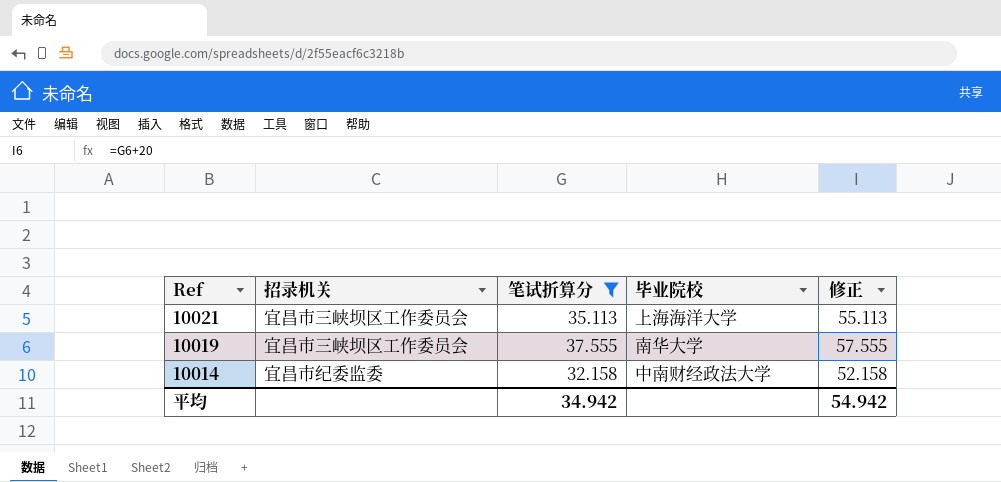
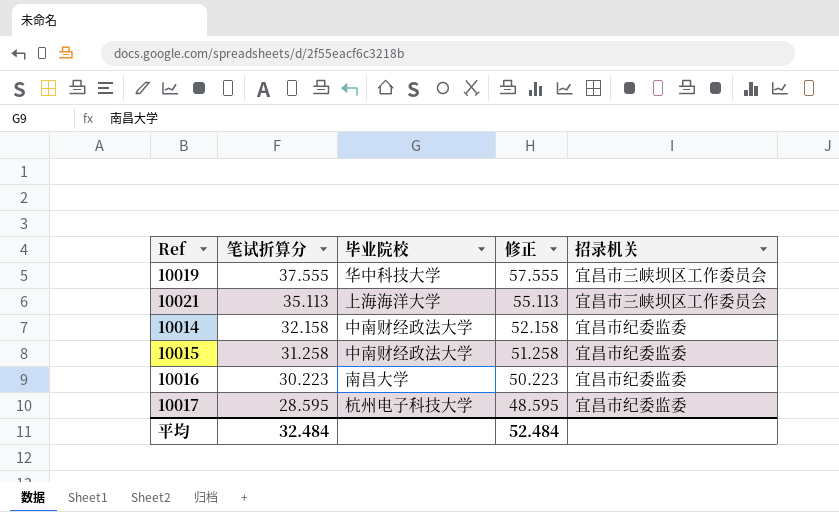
filter: 笔试折算分 >= 32.158 -> none
row order: Ref descending -> 笔试折算分 descending
column 招录机关 | position: 2 -> 5
10019 | 毕业院校: 南华大学 -> 华中科技大学
平均 | 笔试折算分: 34.942 -> 32.484
平均 | 修正: 54.942 -> 52.484

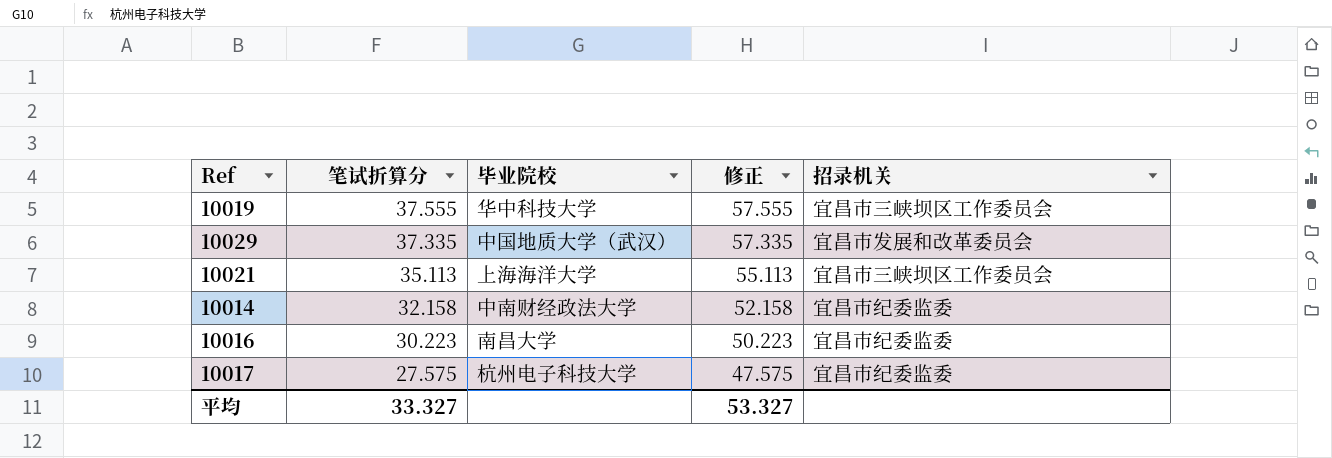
row 10015: 31.258 | 中南财经政法大学 | 51.258 | 宜昌市纪委监委 -> none
row 10029: none -> 37.335 | 中国地质大学（武汉） | 57.335 | 宜昌市发展和改革委员会
10017 | 笔试折算分: 28.595 -> 27.575
10017 | 修正: 48.595 -> 47.575
平均 | 笔试折算分: 32.484 -> 33.327
平均 | 修正: 52.484 -> 53.327

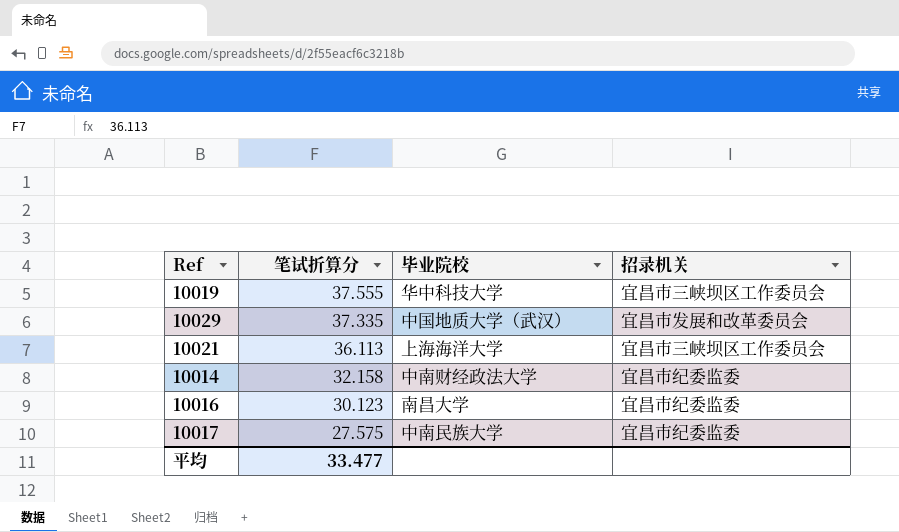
column 修正 | formula: [笔试折算分] + 20 -> none
10021 | 笔试折算分: 35.113 -> 36.113
10016 | 笔试折算分: 30.223 -> 30.123
10017 | 毕业院校: 杭州电子科技大学 -> 中南民族大学
平均 | 笔试折算分: 33.327 -> 33.477

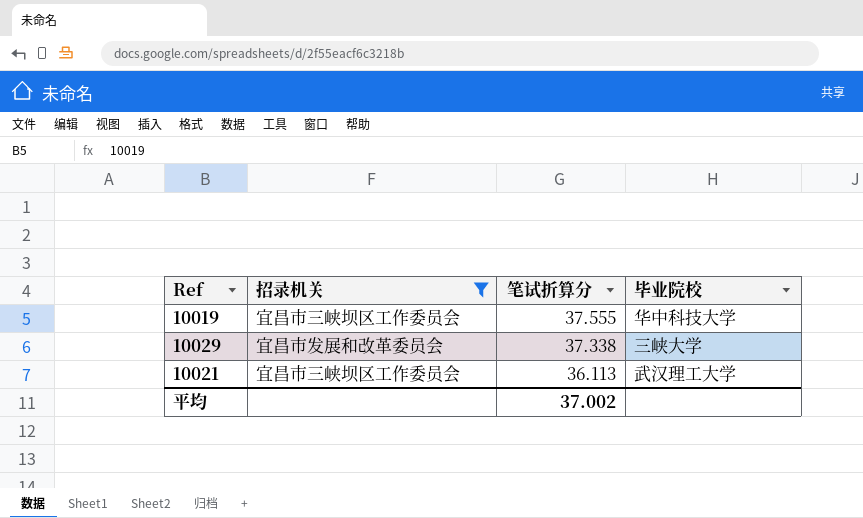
filter: none -> 招录机关 != 宜昌市纪委监委
column 招录机关 | position: 4 -> 2
10029 | 笔试折算分: 37.335 -> 37.338
10029 | 毕业院校: 中国地质大学（武汉） -> 三峡大学
10021 | 毕业院校: 上海海洋大学 -> 武汉理工大学
平均 | 笔试折算分: 33.477 -> 37.002

